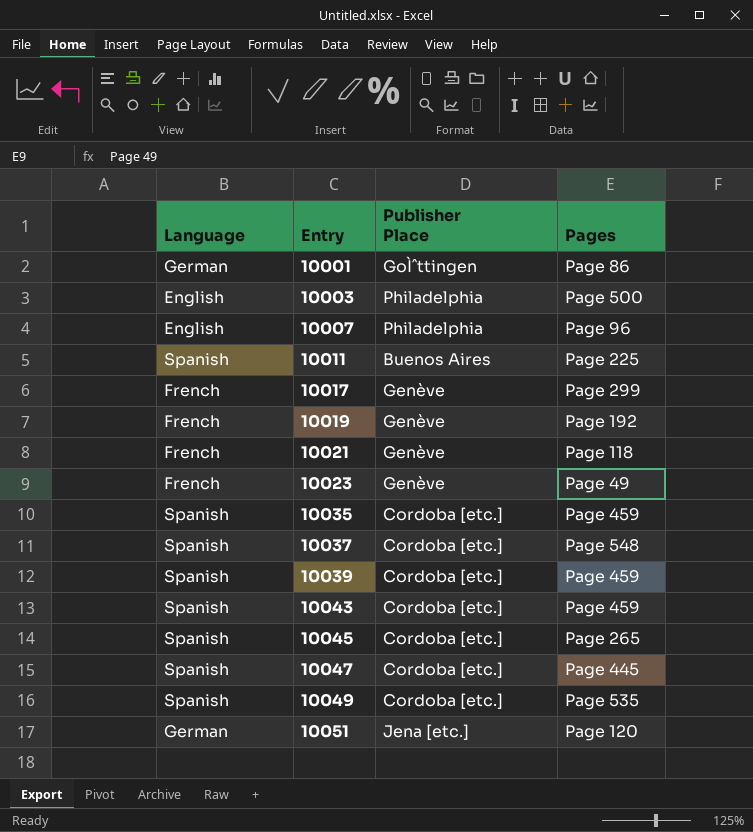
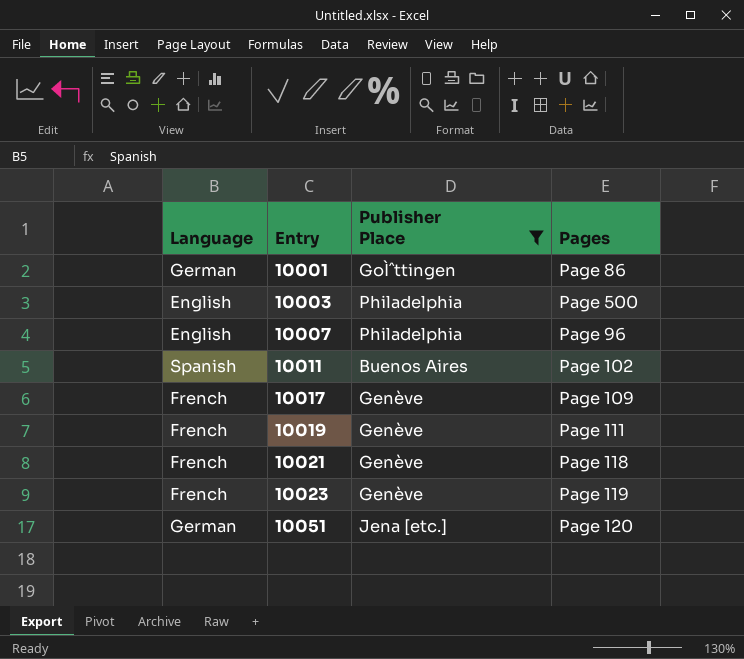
filter: none -> Publisher Place != Cordoba [etc.]
10011 | Pages: Page 225 -> Page 102
10017 | Pages: Page 299 -> Page 109
10019 | Pages: Page 192 -> Page 111
10023 | Pages: Page 49 -> Page 119

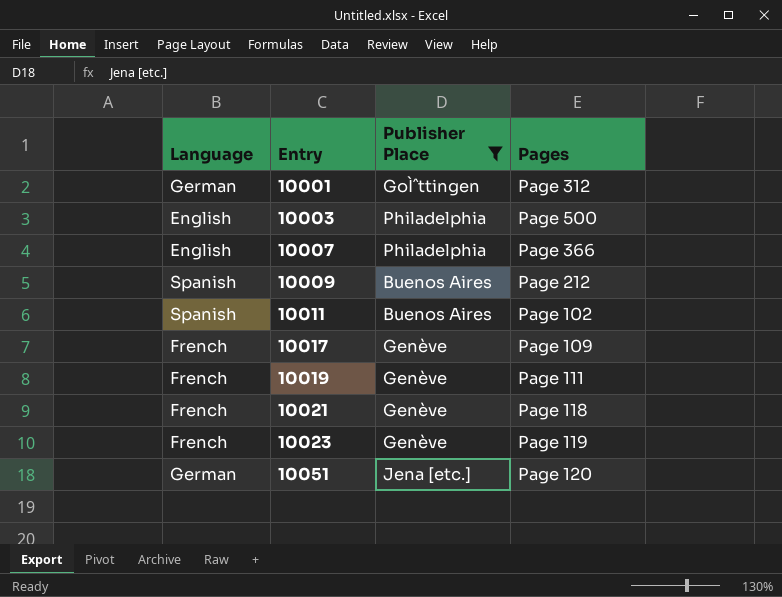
10001 | Pages: Page 86 -> Page 312
10007 | Pages: Page 96 -> Page 366
row 10009: none -> Spanish | Buenos Aires | Page 212

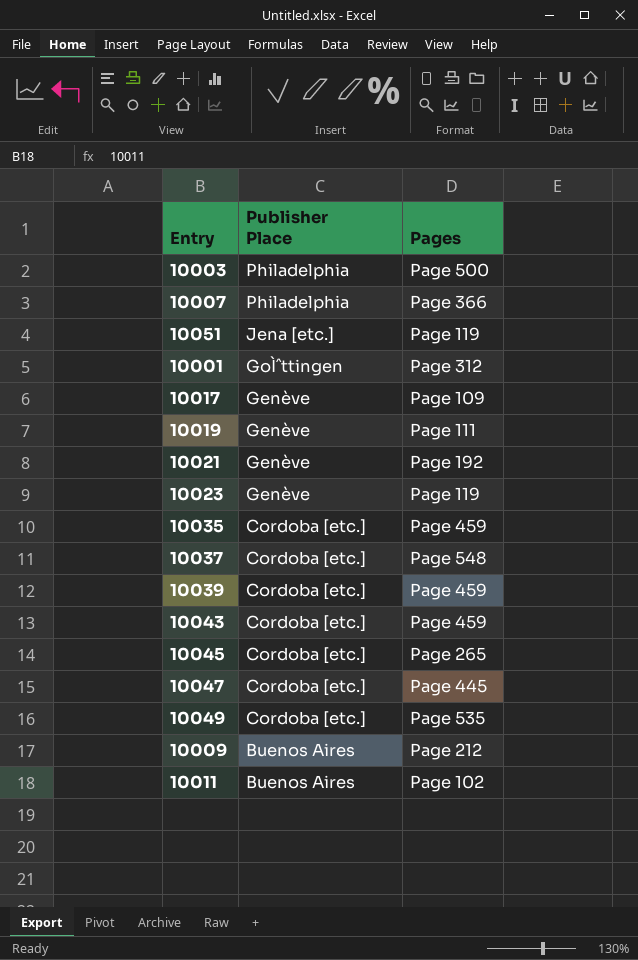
filter: Publisher Place != Cordoba [etc.] -> none
row order: Entry ascending -> Publisher Place descending
column Language | position: 1 -> none
10051 | Pages: Page 120 -> Page 119
10021 | Pages: Page 118 -> Page 192

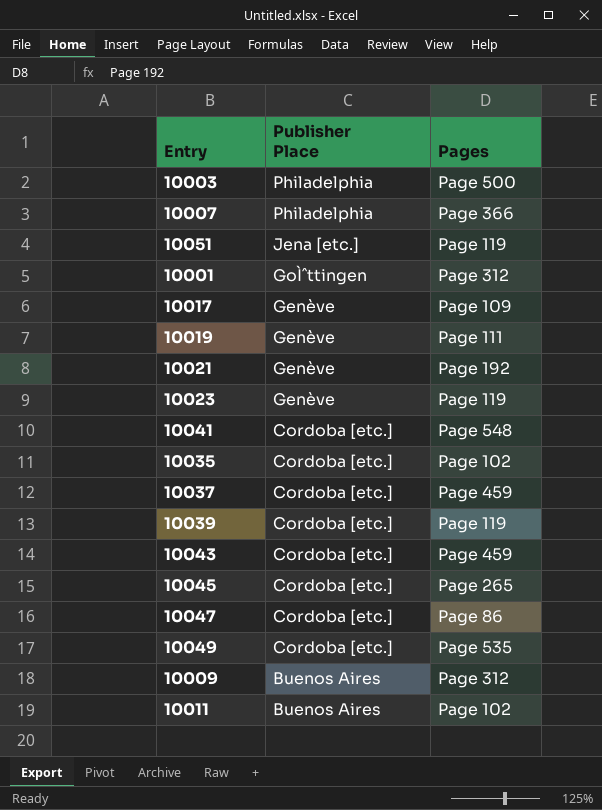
row 10041: none -> Cordoba [etc.] | Page 548
10035 | Pages: Page 459 -> Page 102
10037 | Pages: Page 548 -> Page 459
10039 | Pages: Page 459 -> Page 119
10047 | Pages: Page 445 -> Page 86
10009 | Pages: Page 212 -> Page 312

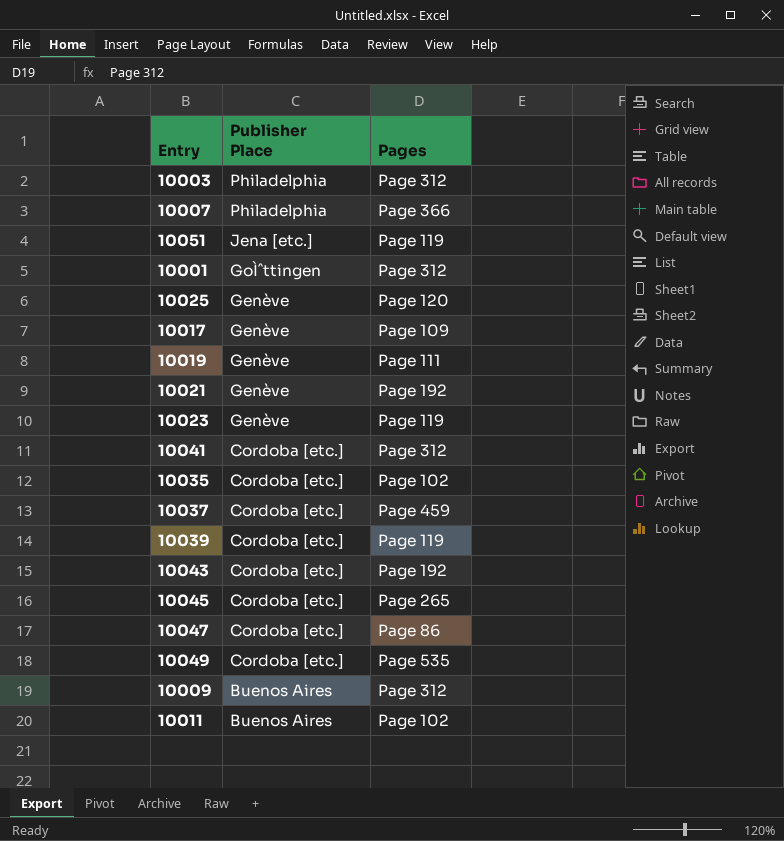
10003 | Pages: Page 500 -> Page 312
row 10025: none -> Genève | Page 120
10041 | Pages: Page 548 -> Page 312
10043 | Pages: Page 459 -> Page 192

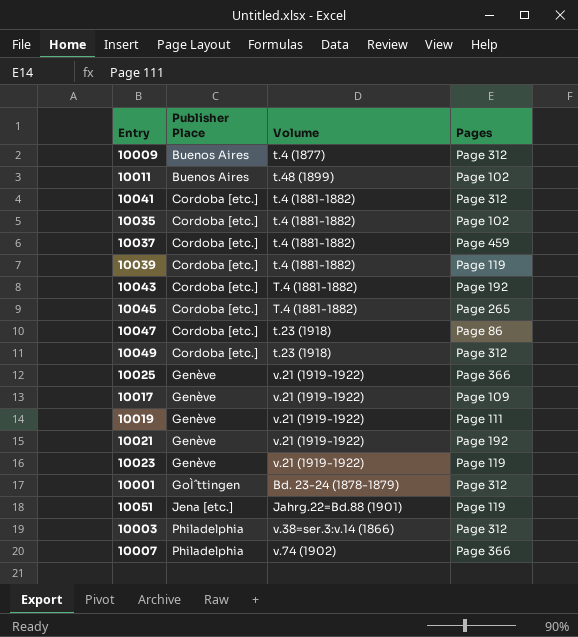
row order: Publisher Place descending -> Publisher Place ascending
column Volume | position: none -> 3
10049 | Pages: Page 535 -> Page 312
10025 | Pages: Page 120 -> Page 366

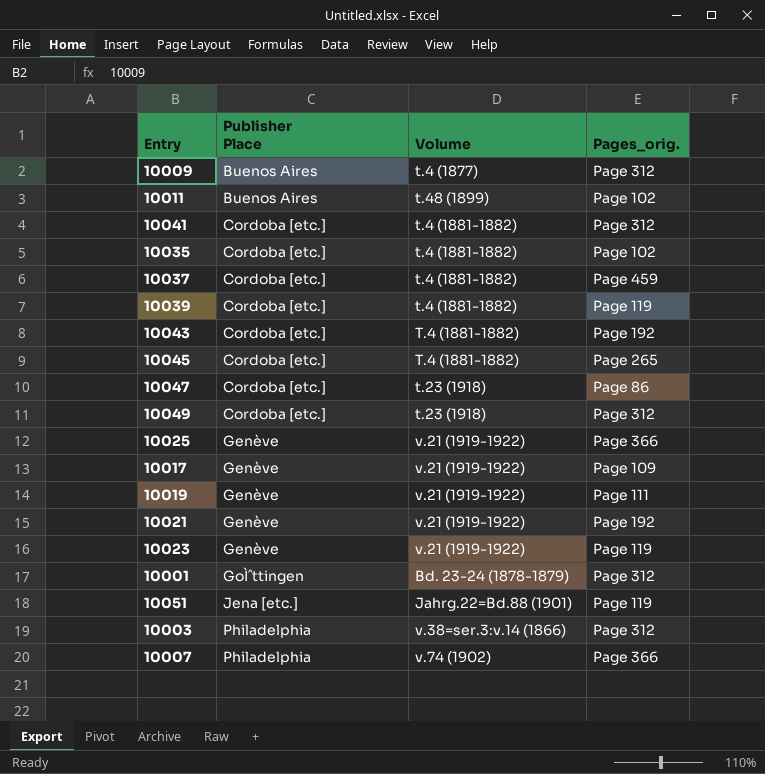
column name: Pages -> Pages_orig.

